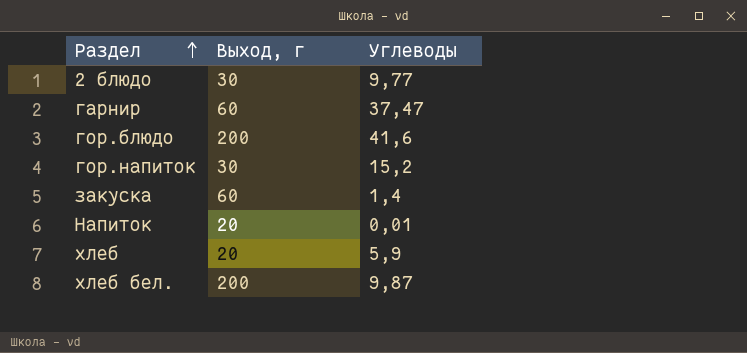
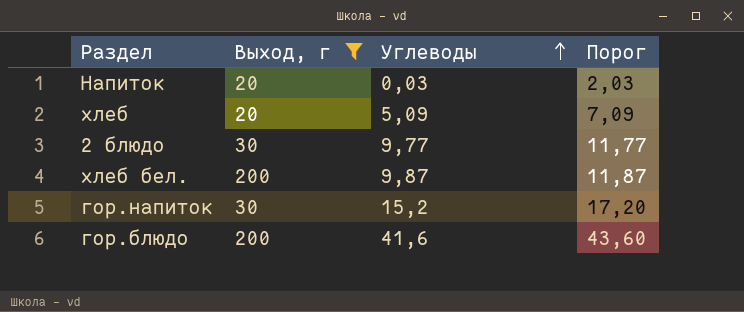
filter: none -> Выход, г != 60
row order: Раздел ascending -> Углеводы ascending
column Порог | formula: none -> [Углеводы] + 2
Напиток | Углеводы: 0,01 -> 0,03
хлеб | Углеводы: 5,9 -> 5,09

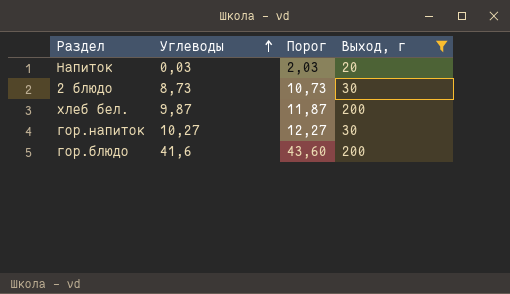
column Выход, г | position: 2 -> 4
row хлеб: 20 | 5,09 | 7,09 -> none
2 блюдо | Углеводы: 9,77 -> 8,73
2 блюдо | Порог: 11,77 -> 10,73
гор.напиток | Углеводы: 15,2 -> 10,27
гор.напиток | Порог: 17,20 -> 12,27

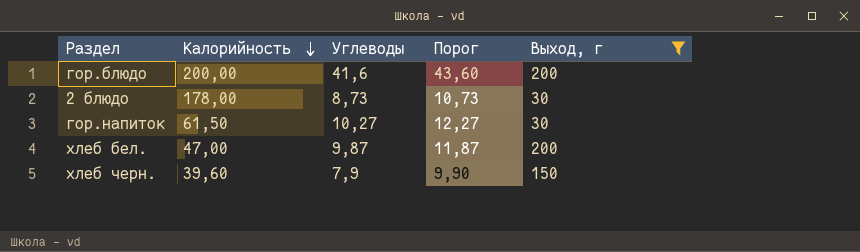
row order: Углеводы ascending -> Калорийность descending
column Калорийность | position: none -> 2
row Напиток: 0,03 | 2,03 | 20 -> none
row хлеб черн.: none -> 39,60 | 7,9 | 9,90 | 150

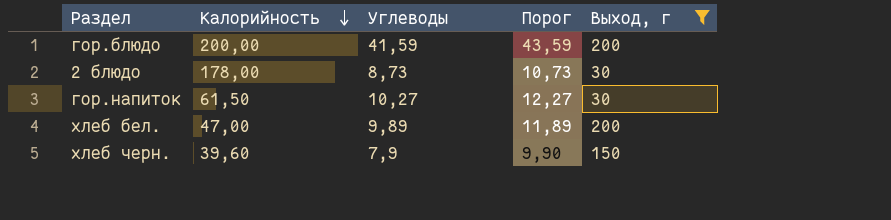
гор.блюдо | Углеводы: 41,6 -> 41,59
гор.блюдо | Порог: 43,60 -> 43,59
хлеб бел. | Углеводы: 9,87 -> 9,89
хлеб бел. | Порог: 11,87 -> 11,89

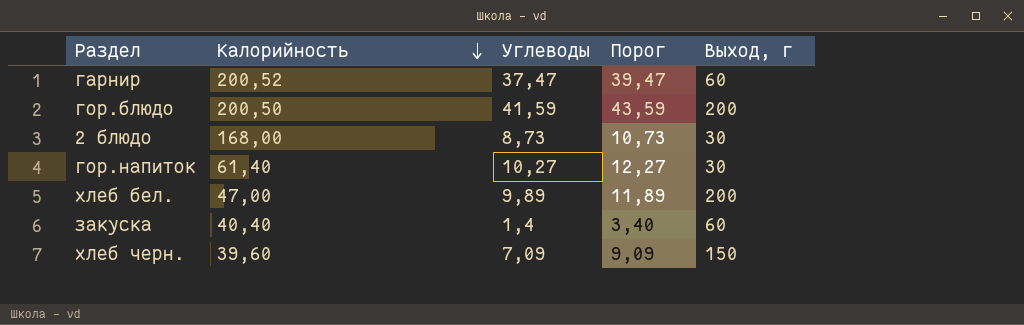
filter: Выход, г != 60 -> none
гор.блюдо | Калорийность: 200,00 -> 200,50
2 блюдо | Калорийность: 178,00 -> 168,00
гор.напиток | Калорийность: 61,50 -> 61,40
хлеб черн. | Углеводы: 7,9 -> 7,09
хлеб черн. | Порог: 9,90 -> 9,09

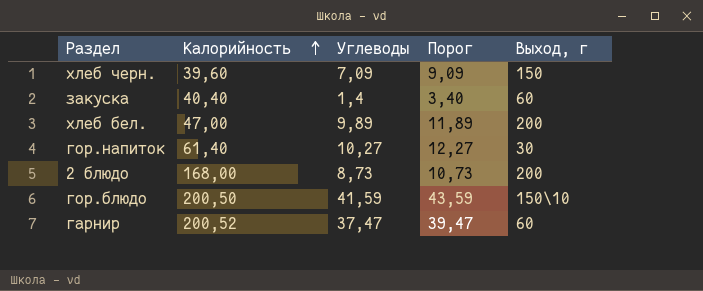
row order: Калорийность descending -> Калорийность ascending
2 блюдо | Выход, г: 30 -> 200
гор.блюдо | Выход, г: 200 -> 150\10

